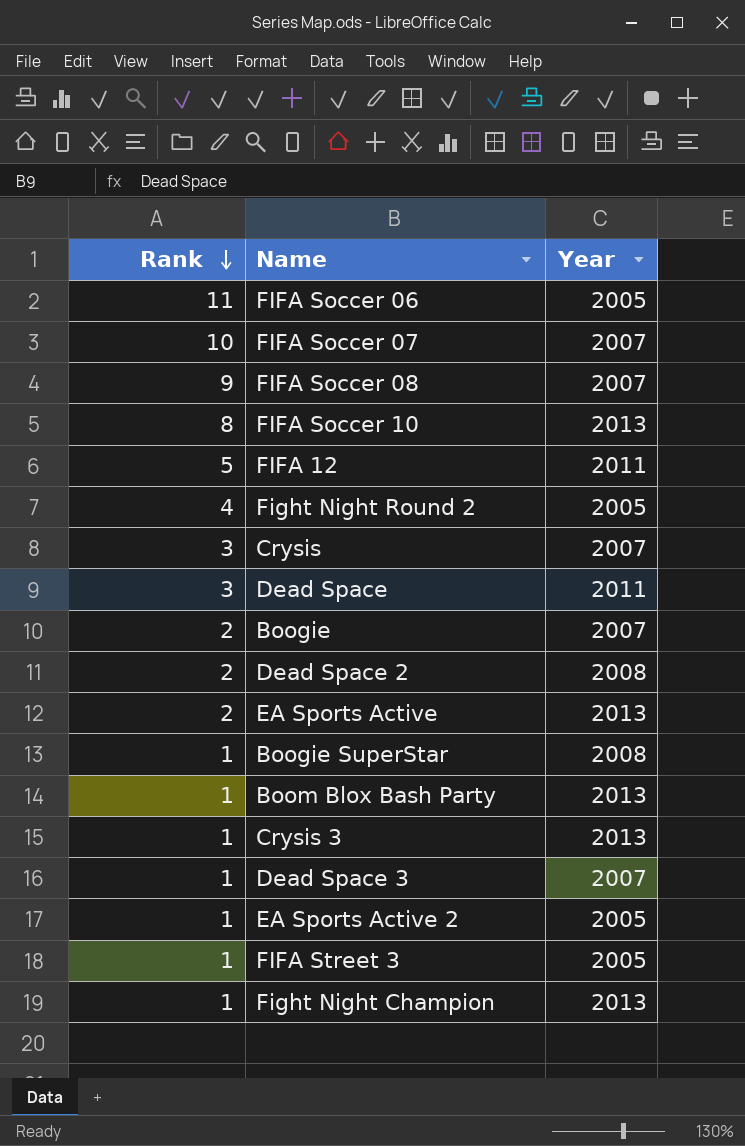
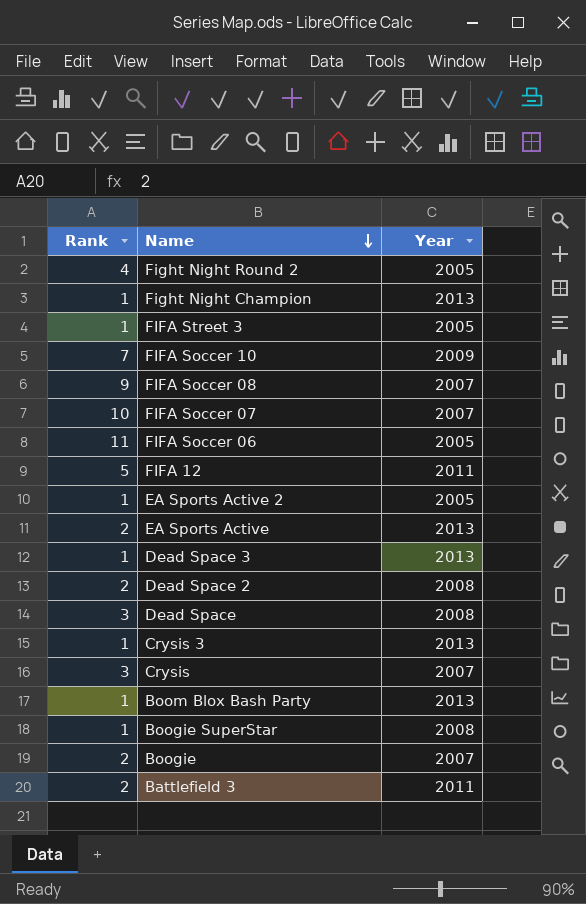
row order: Rank descending -> Name descending
FIFA Soccer 10 | Rank: 8 -> 7
FIFA Soccer 10 | Year: 2013 -> 2009
Dead Space 3 | Year: 2007 -> 2013
Dead Space | Year: 2011 -> 2008
row Battlefield 3: none -> 2 | 2011

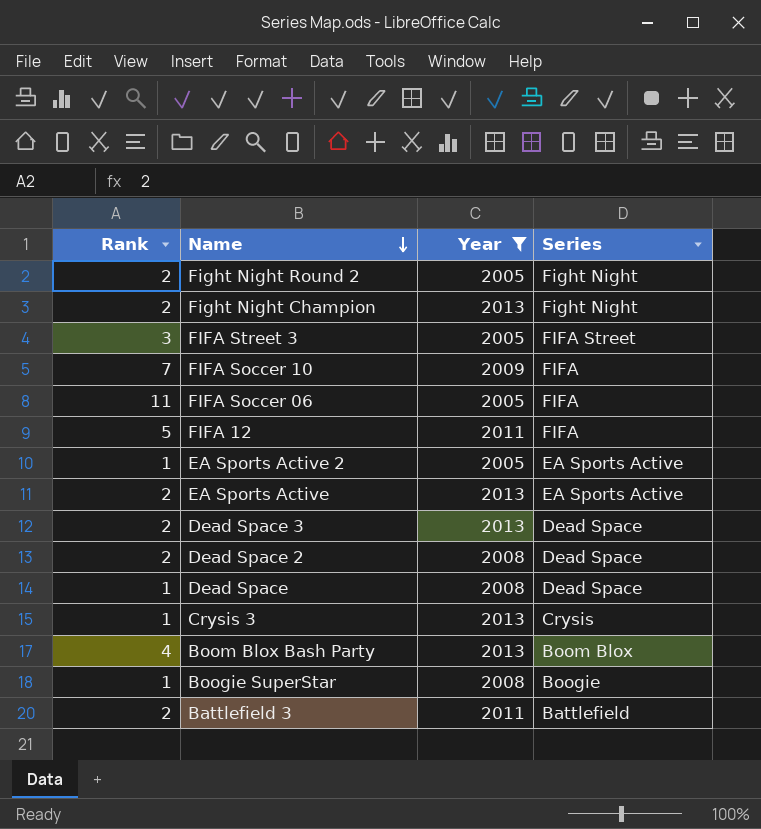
filter: none -> Year != 2007
column Series | position: none -> 4
Fight Night Round 2 | Rank: 4 -> 2
Fight Night Champion | Rank: 1 -> 2
FIFA Street 3 | Rank: 1 -> 3
Dead Space 3 | Rank: 1 -> 2
Dead Space | Rank: 3 -> 1
Boom Blox Bash Party | Rank: 1 -> 4

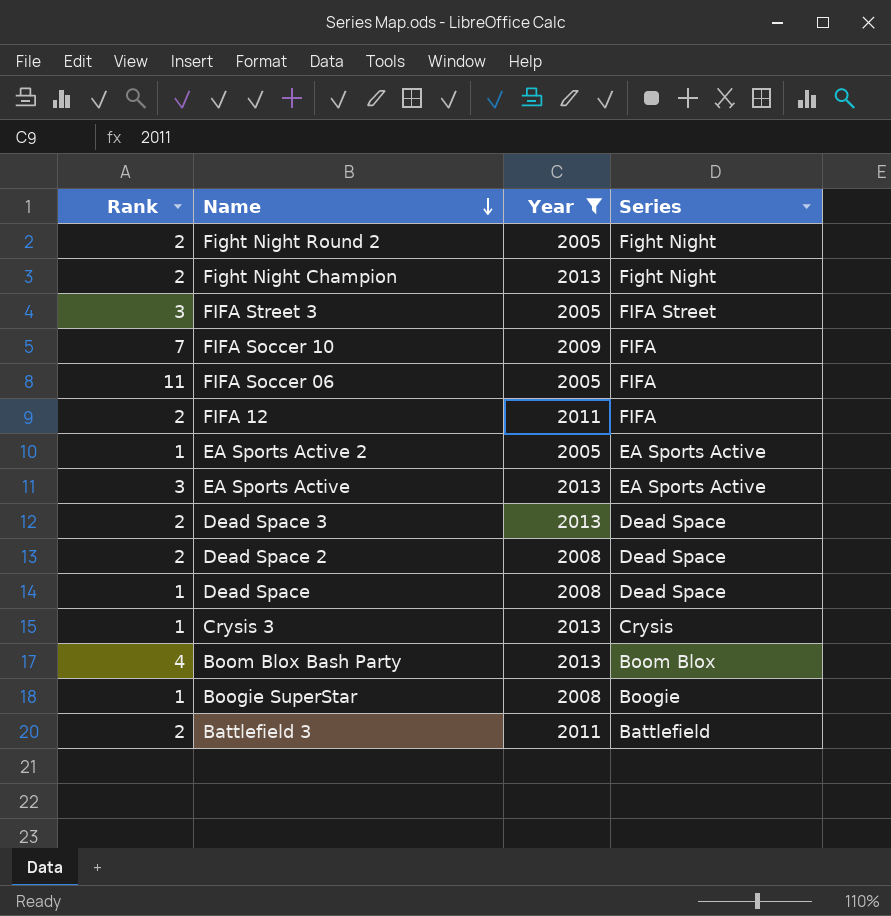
FIFA 12 | Rank: 5 -> 2
EA Sports Active | Rank: 2 -> 3

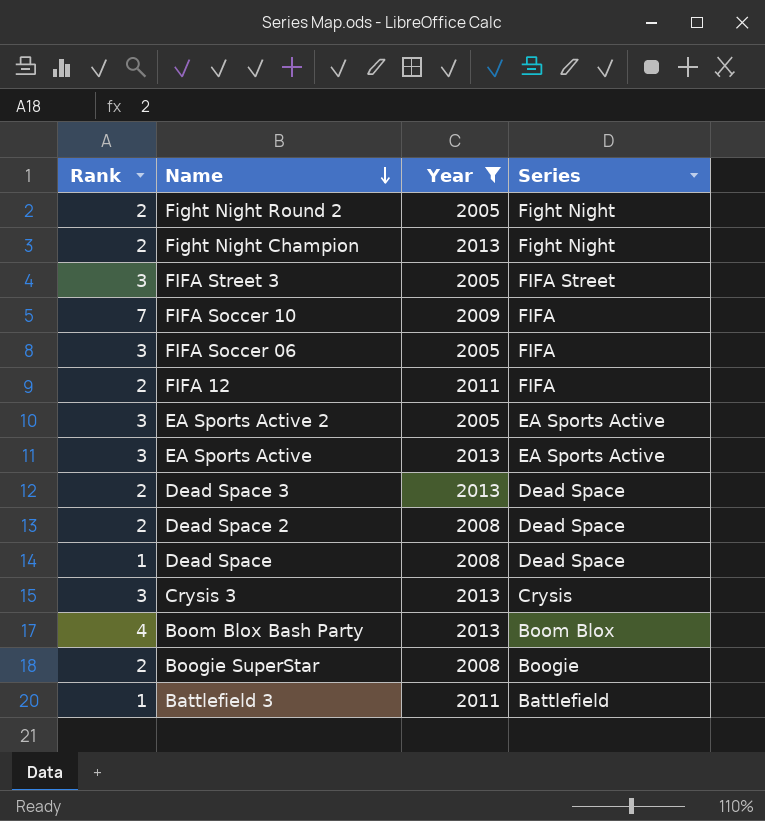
FIFA Soccer 06 | Rank: 11 -> 3
EA Sports Active 2 | Rank: 1 -> 3
Crysis 3 | Rank: 1 -> 3
Boogie SuperStar | Rank: 1 -> 2
Battlefield 3 | Rank: 2 -> 1

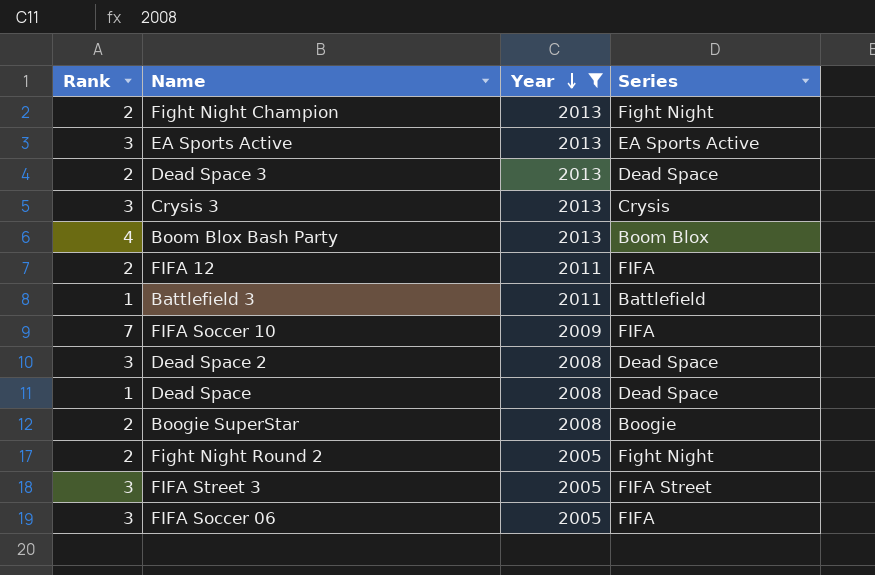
row order: Name descending -> Year descending
row EA Sports Active 2: 3 | 2005 | EA Sports Active -> none
Dead Space 2 | Rank: 2 -> 3

